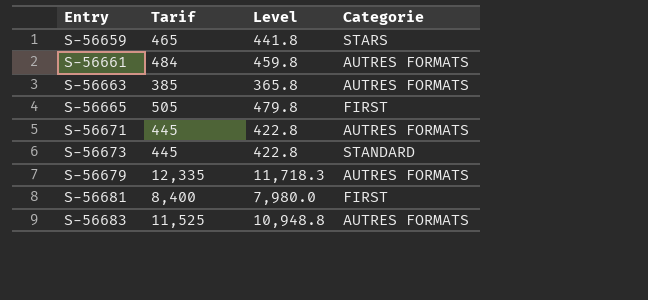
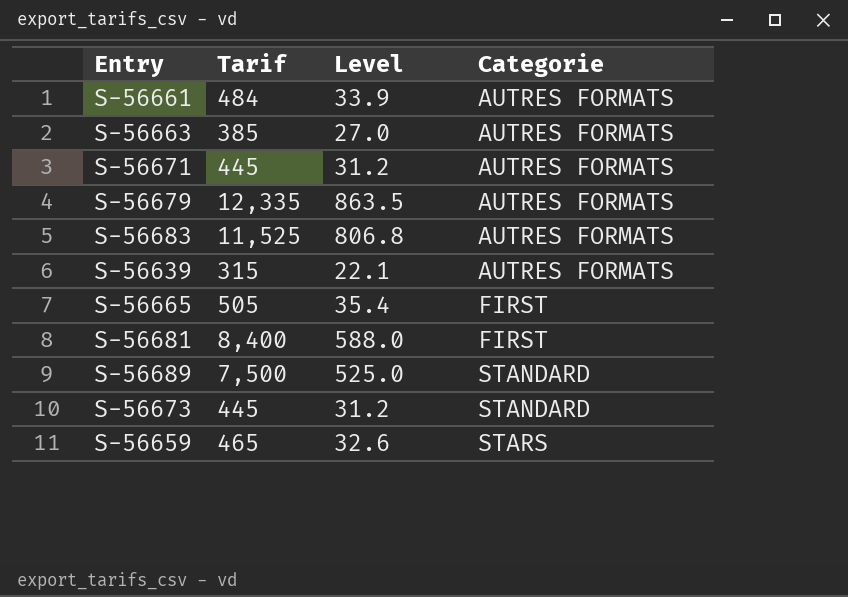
row order: Entry ascending -> Categorie ascending
column Level | formula: [Tarif] * 0.95 -> [Tarif] * 0.07
row S-56639: none -> 315 | 22.1 | AUTRES FORMATS
row S-56689: none -> 7,500 | 525.0 | STANDARD

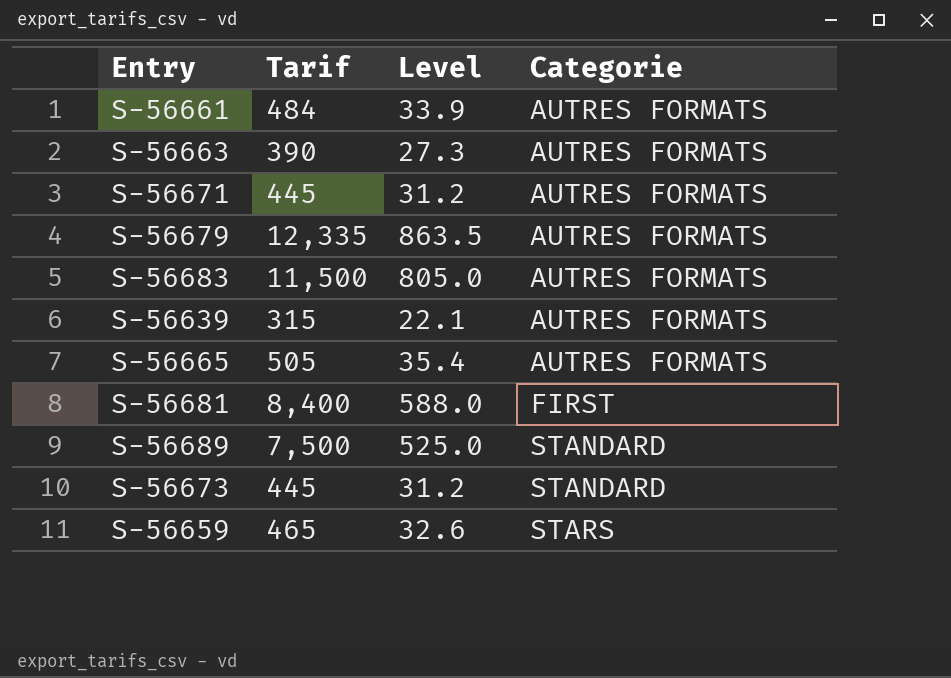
S-56663 | Tarif: 385 -> 390
S-56663 | Level: 27.0 -> 27.3
S-56683 | Tarif: 11,525 -> 11,500
S-56683 | Level: 806.8 -> 805.0
S-56665 | Categorie: FIRST -> AUTRES FORMATS

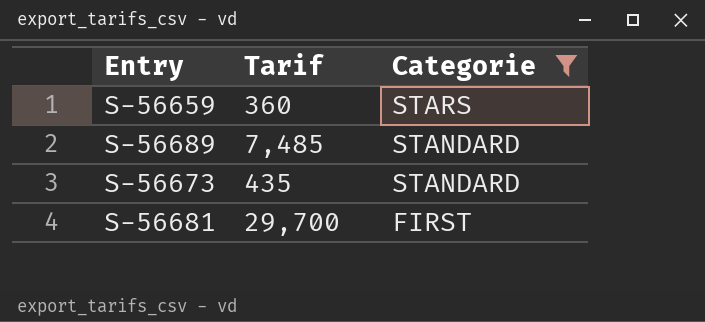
filter: none -> Categorie != AUTRES FORMATS
row order: Categorie ascending -> Categorie descending
column Level | formula: [Tarif] * 0.07 -> none
S-56659 | Tarif: 465 -> 360
S-56689 | Tarif: 7,500 -> 7,485
S-56673 | Tarif: 445 -> 435
S-56681 | Tarif: 8,400 -> 29,700

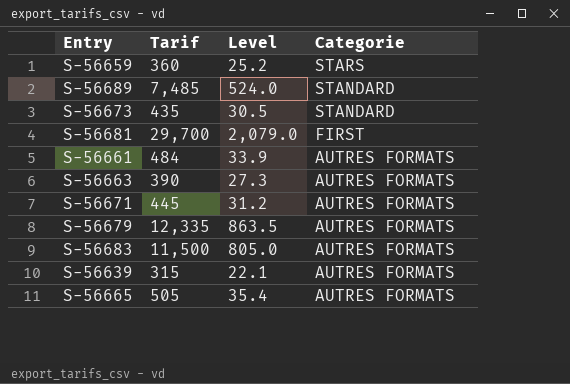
filter: Categorie != AUTRES FORMATS -> none
column Level | formula: none -> [Tarif] * 0.07

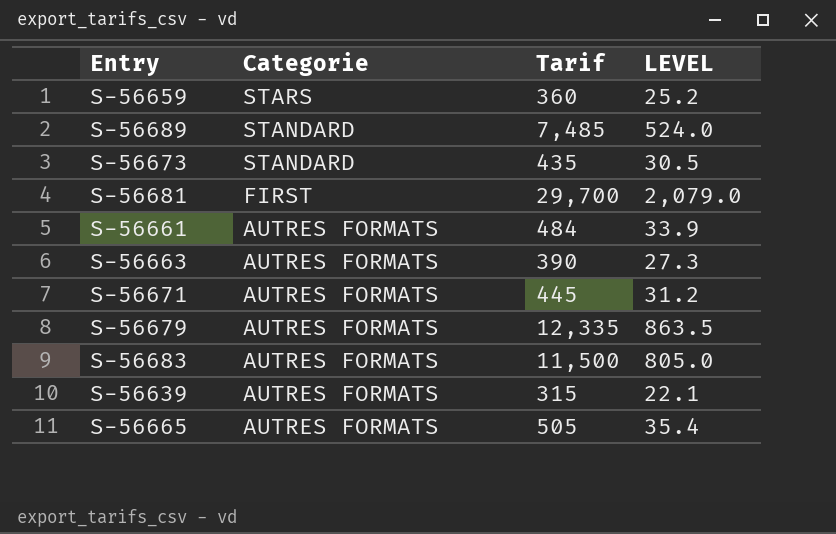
column Categorie | position: 4 -> 2
column name: Level -> LEVEL

